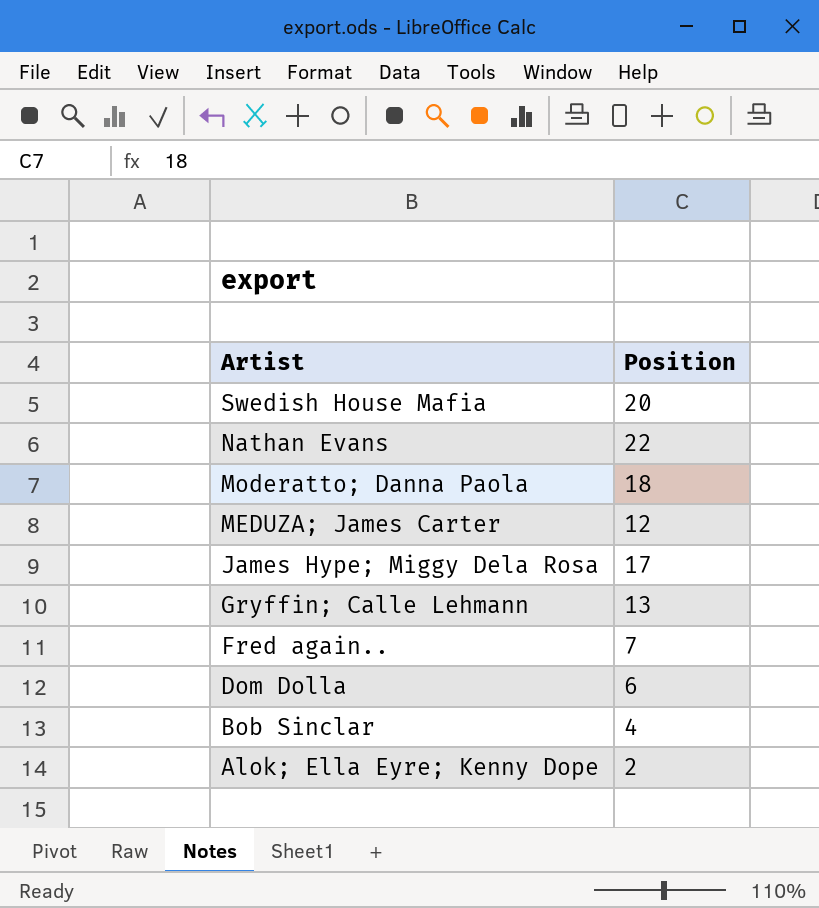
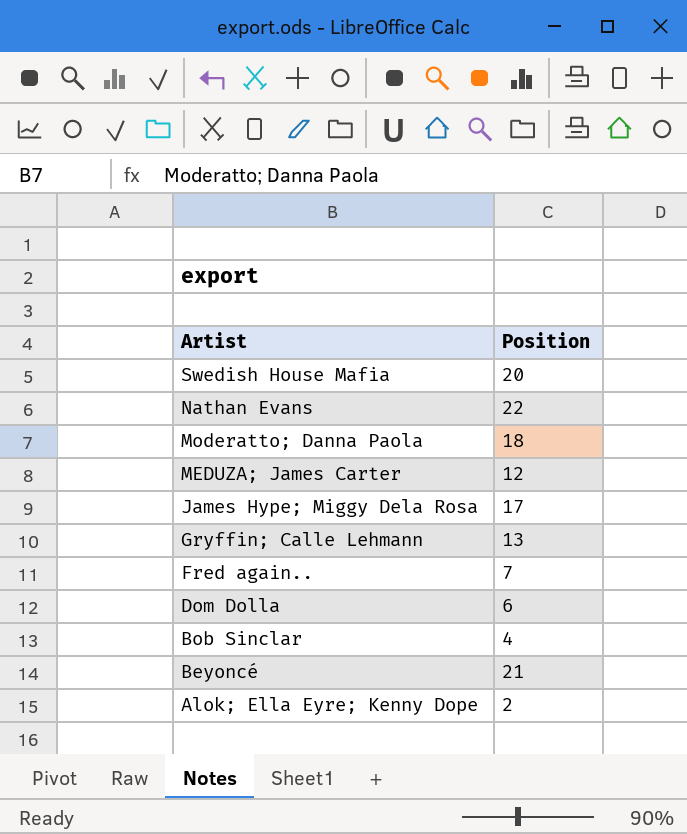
row Beyoncé: none -> 21

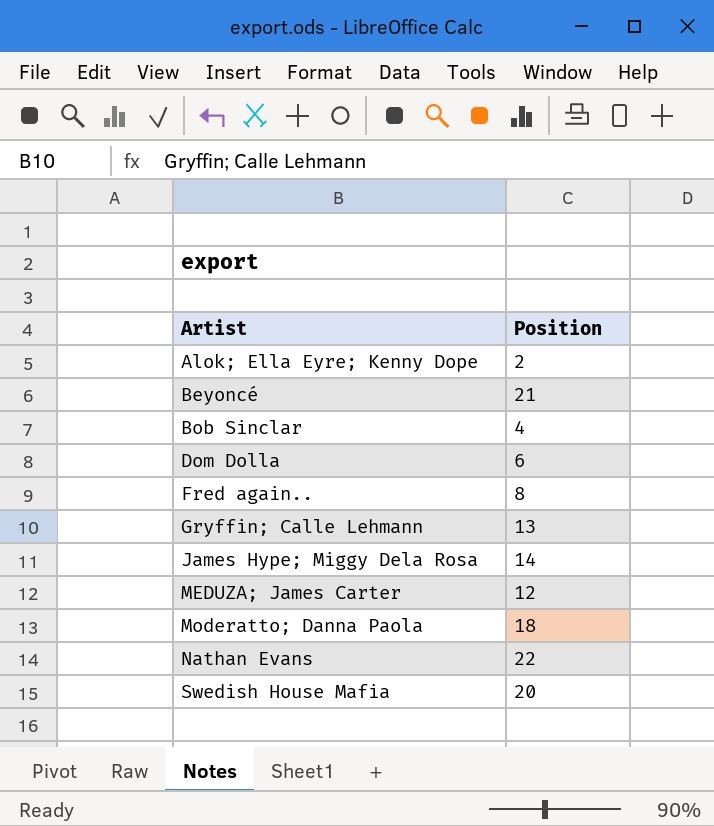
row order: Artist descending -> Artist ascending
Fred again.. | Position: 7 -> 8
James Hype; Miggy Dela Rosa | Position: 17 -> 14

